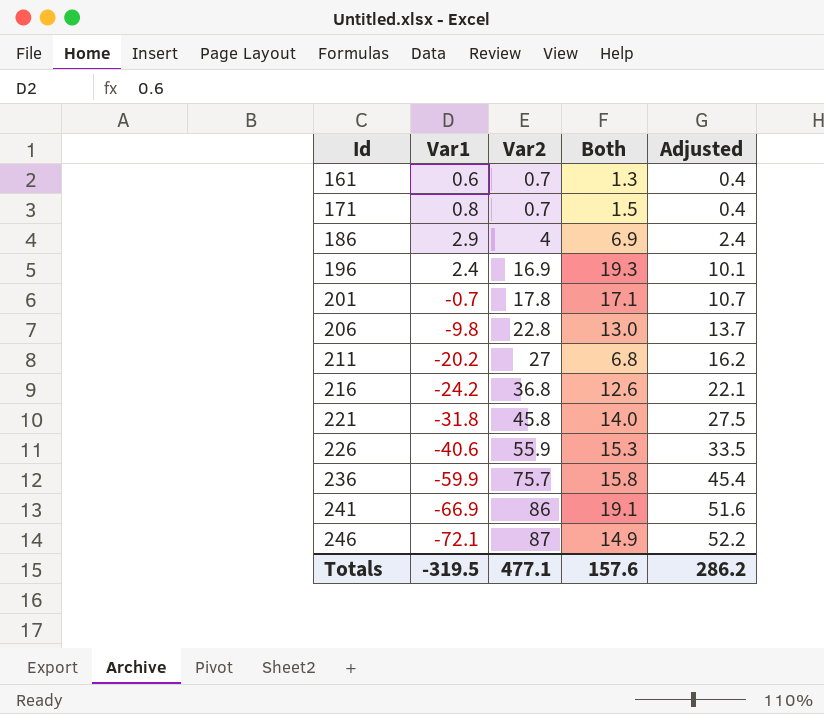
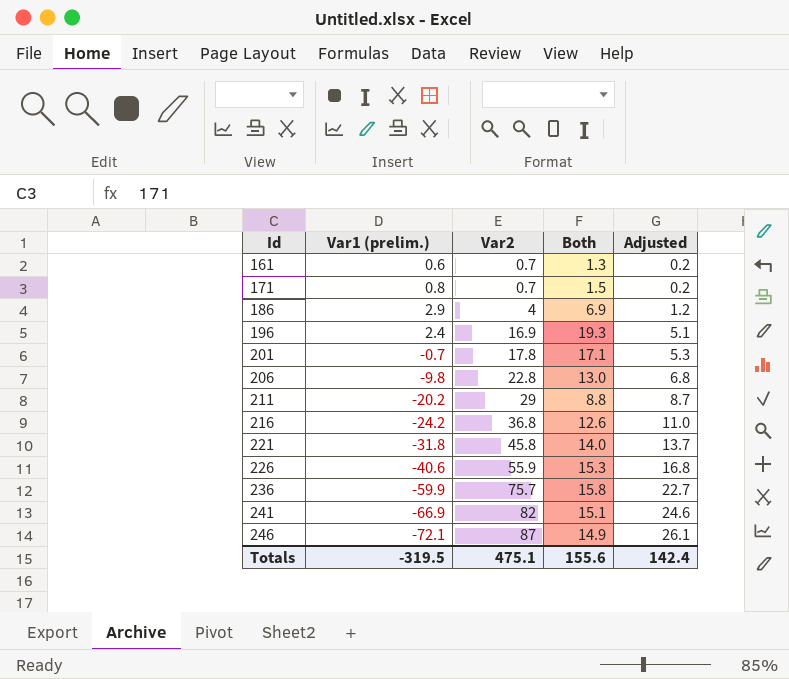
column name: Var1 -> Var1 (prelim.)
column Adjusted | formula: [Var2] * 0.6 -> [Var2] * 0.3
211 | Var2: 27 -> 29
211 | Both: 6.8 -> 8.8
241 | Var2: 86 -> 82
241 | Both: 19.1 -> 15.1
Totals | Var2: 477.1 -> 475.1
Totals | Both: 157.6 -> 155.6
Totals | Adjusted: 286.2 -> 142.4

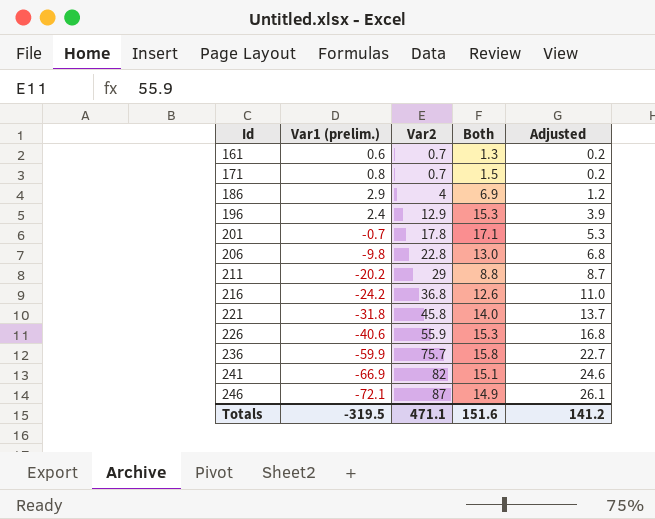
196 | Var2: 16.9 -> 12.9
196 | Both: 19.3 -> 15.3
196 | Adjusted: 5.1 -> 3.9
Totals | Var2: 475.1 -> 471.1
Totals | Both: 155.6 -> 151.6
Totals | Adjusted: 142.4 -> 141.2

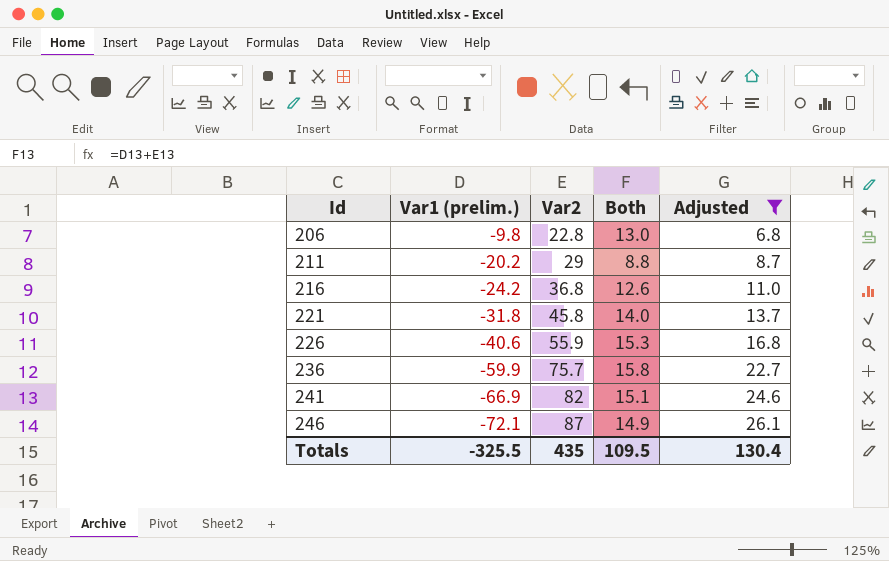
filter: none -> Adjusted >= 6.8
Totals | Var1 (prelim.): -319.5 -> -325.5
Totals | Var2: 471.1 -> 435
Totals | Both: 151.6 -> 109.5
Totals | Adjusted: 141.2 -> 130.4

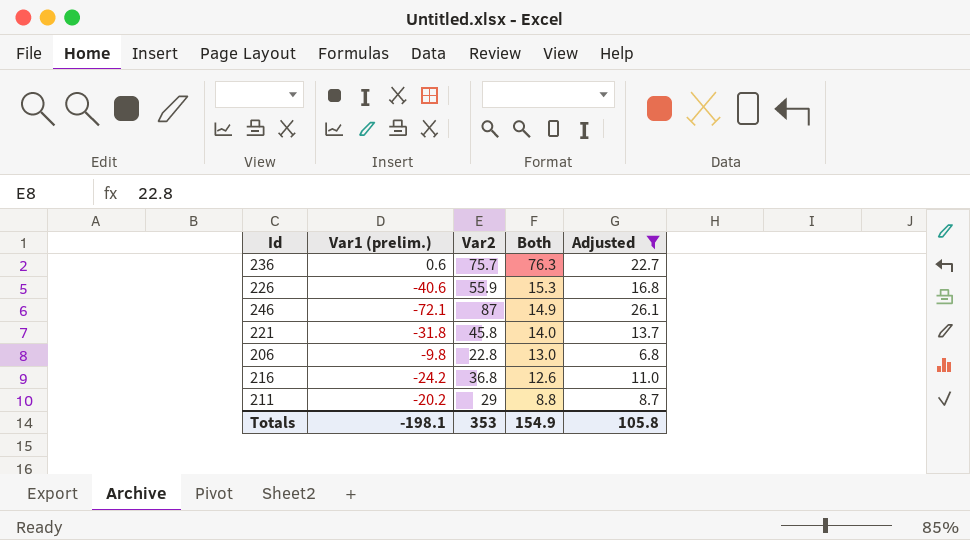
row order: Id ascending -> Both descending
row 241: -66.9 | 82 | 15.1 | 24.6 -> none
236 | Var1 (prelim.): -59.9 -> 0.6
236 | Both: 15.8 -> 76.3
Totals | Var1 (prelim.): -325.5 -> -198.1
Totals | Var2: 435 -> 353
Totals | Both: 109.5 -> 154.9
Totals | Adjusted: 130.4 -> 105.8

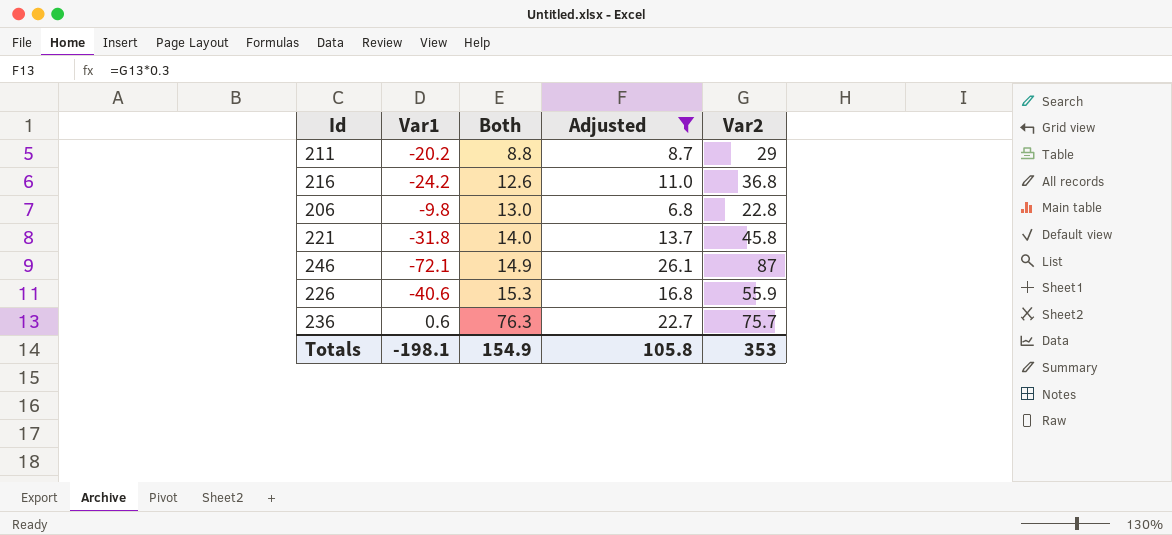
row order: Both descending -> Both ascending
column name: Var1 (prelim.) -> Var1
column Var2 | position: 3 -> 5

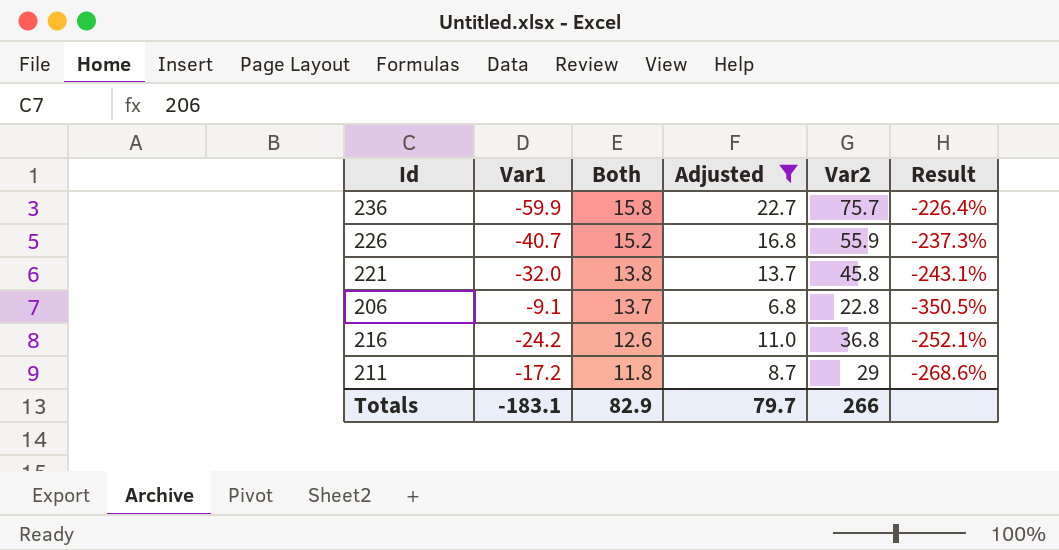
row order: Both ascending -> Both descending
column Result | formula: none -> ([Var2] - [Var1]) / [Var1]
row 246: -72.1 | 14.9 | 26.1 | 87 -> none
236 | Var1: 0.6 -> -59.9
236 | Both: 76.3 -> 15.8
226 | Var1: -40.6 -> -40.7
226 | Both: 15.3 -> 15.2
221 | Var1: -31.8 -> -32.0
221 | Both: 14.0 -> 13.8
206 | Var1: -9.8 -> -9.1
206 | Both: 13.0 -> 13.7
211 | Var1: -20.2 -> -17.2
211 | Both: 8.8 -> 11.8
Totals | Var1: -198.1 -> -183.1
Totals | Both: 154.9 -> 82.9
Totals | Adjusted: 105.8 -> 79.7
Totals | Var2: 353 -> 266

